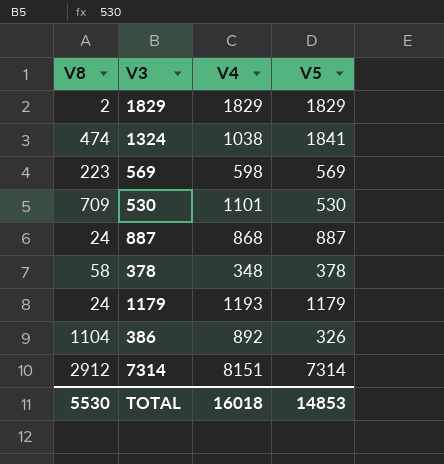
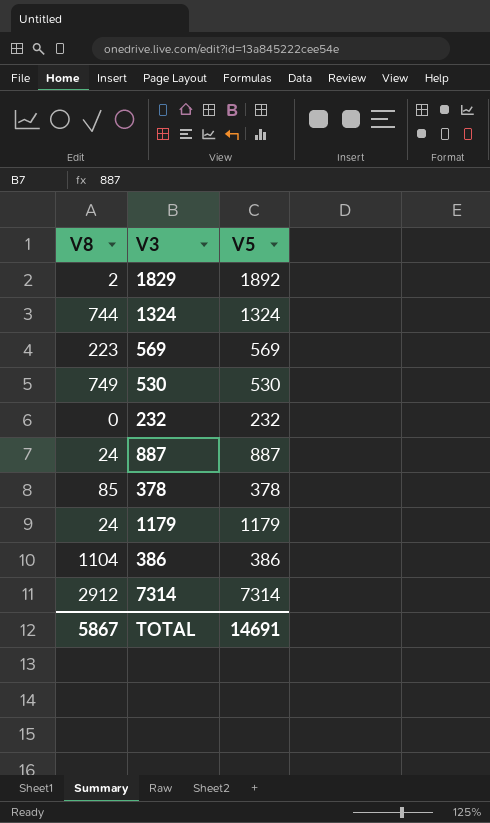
column V4 | position: 3 -> none
1829 | V5: 1829 -> 1892
1324 | V8: 474 -> 744
1324 | V5: 1841 -> 1324
530 | V8: 709 -> 749
row 232: none -> 0 | 232
378 | V8: 58 -> 85
386 | V5: 326 -> 386
TOTAL | V8: 5530 -> 5867
TOTAL | V5: 14853 -> 14691

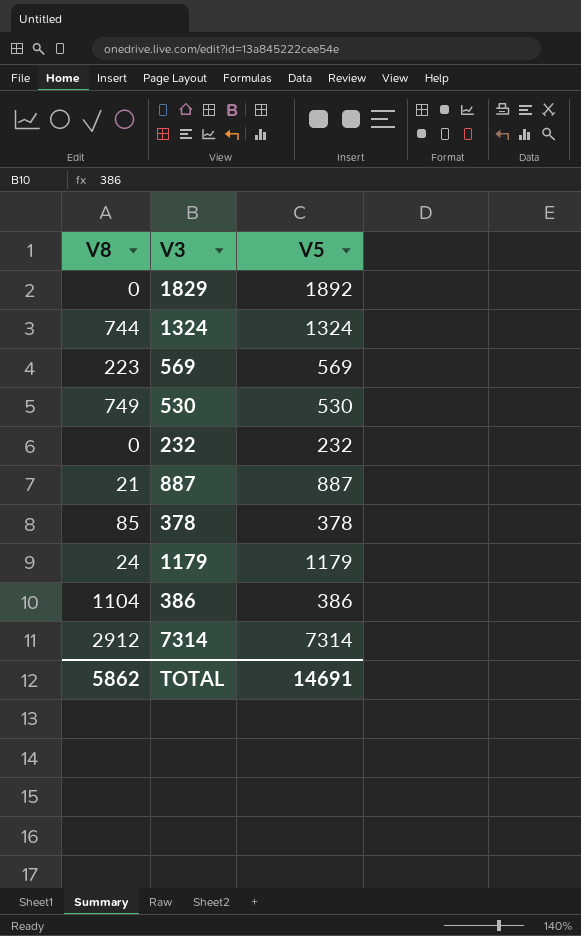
1829 | V8: 2 -> 0
887 | V8: 24 -> 21
TOTAL | V8: 5867 -> 5862

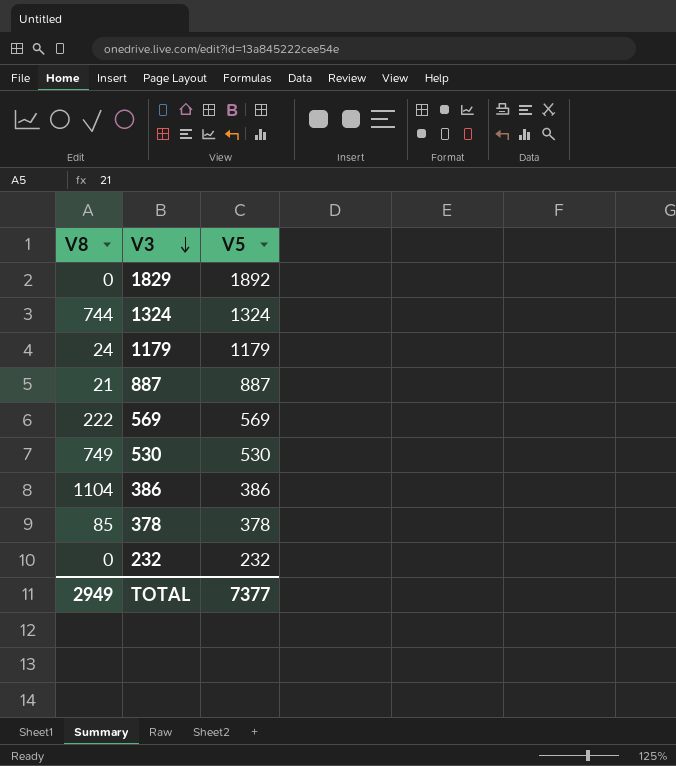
row order: none -> V3 descending
row 7314: 2912 | 7314 -> none
569 | V8: 223 -> 222
TOTAL | V8: 5862 -> 2949
TOTAL | V5: 14691 -> 7377

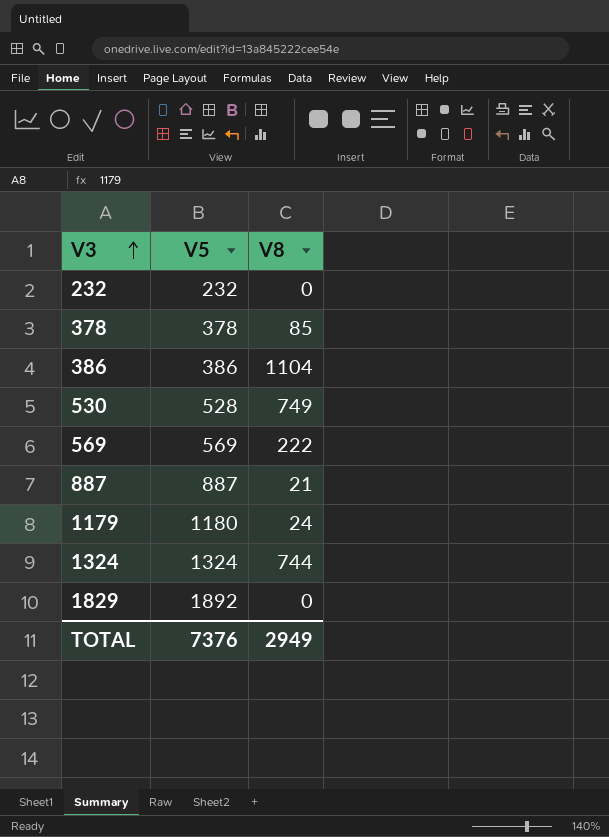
row order: V3 descending -> V3 ascending
column V8 | position: 1 -> 3
530 | V5: 530 -> 528
1179 | V5: 1179 -> 1180
TOTAL | V5: 7377 -> 7376

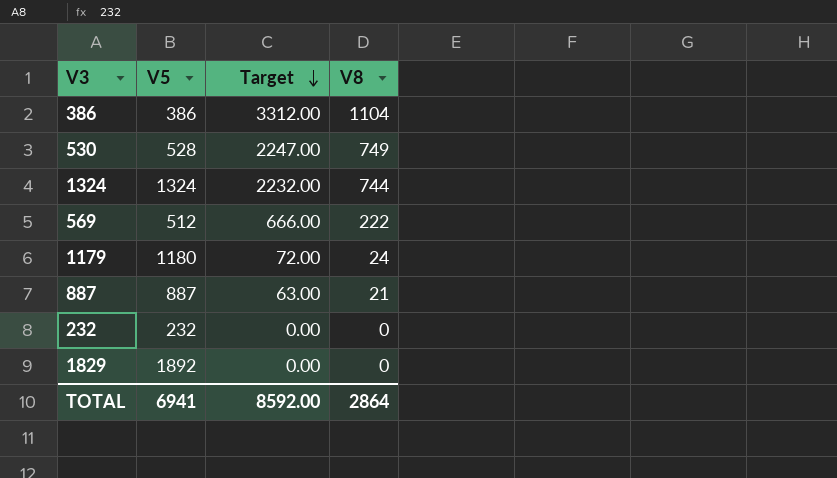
row order: V3 ascending -> Target descending
column Target | formula: none -> [V8] * 3
row 378: 378 | 85 -> none
569 | V5: 569 -> 512
TOTAL | V5: 7376 -> 6941
TOTAL | V8: 2949 -> 2864

